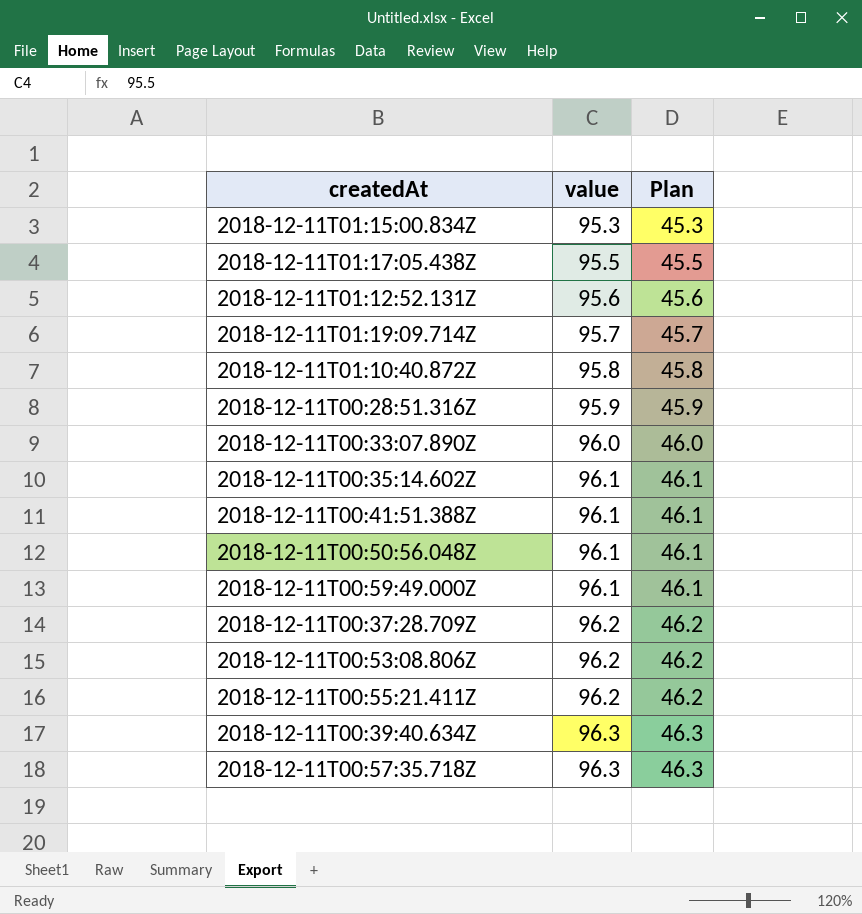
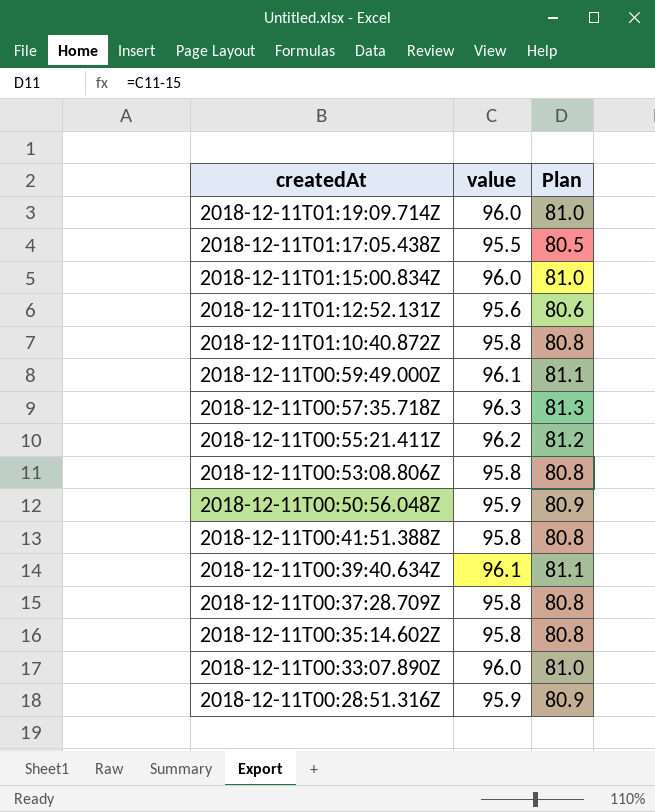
row order: value ascending -> createdAt descending
column Plan | formula: [value] - 50 -> [value] - 15
2018-12-11T01:19:09.714Z | value: 95.7 -> 96.0
2018-12-11T01:15:00.834Z | value: 95.3 -> 96.0
2018-12-11T00:53:08.806Z | value: 96.2 -> 95.8
2018-12-11T00:50:56.048Z | value: 96.1 -> 95.9
2018-12-11T00:41:51.388Z | value: 96.1 -> 95.8
2018-12-11T00:39:40.634Z | value: 96.3 -> 96.1
2018-12-11T00:37:28.709Z | value: 96.2 -> 95.8
2018-12-11T00:35:14.602Z | value: 96.1 -> 95.8

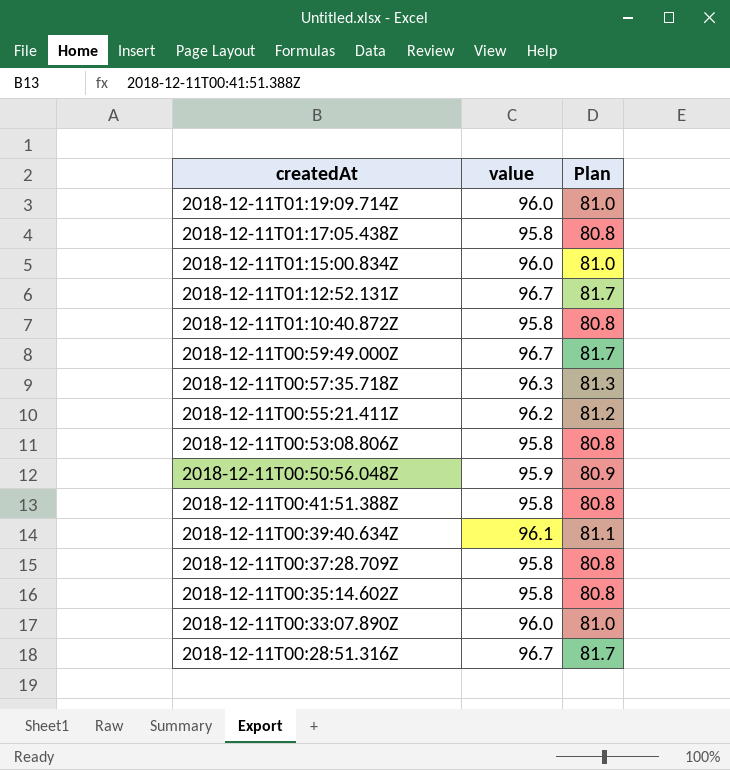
2018-12-11T01:17:05.438Z | value: 95.5 -> 95.8
2018-12-11T01:17:05.438Z | Plan: 80.5 -> 80.8
2018-12-11T01:12:52.131Z | value: 95.6 -> 96.7
2018-12-11T01:12:52.131Z | Plan: 80.6 -> 81.7
2018-12-11T00:59:49.000Z | value: 96.1 -> 96.7
2018-12-11T00:59:49.000Z | Plan: 81.1 -> 81.7
2018-12-11T00:28:51.316Z | value: 95.9 -> 96.7
2018-12-11T00:28:51.316Z | Plan: 80.9 -> 81.7

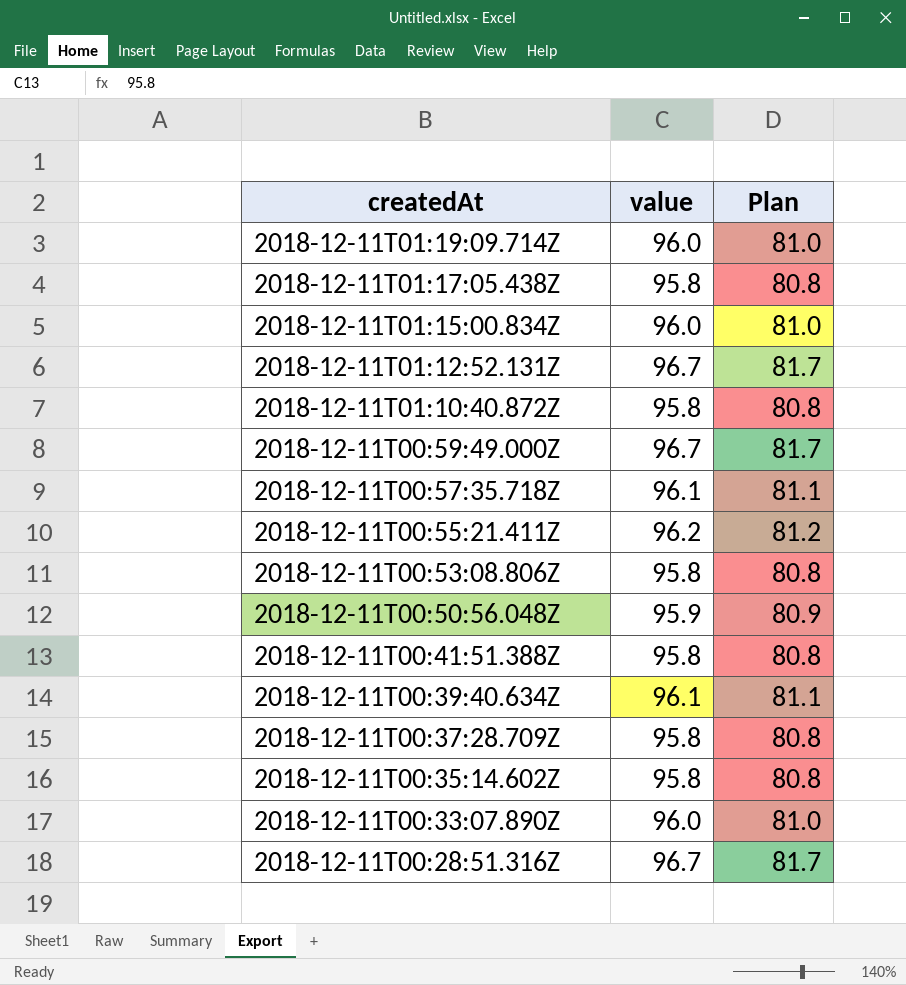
2018-12-11T00:57:35.718Z | value: 96.3 -> 96.1
2018-12-11T00:57:35.718Z | Plan: 81.3 -> 81.1

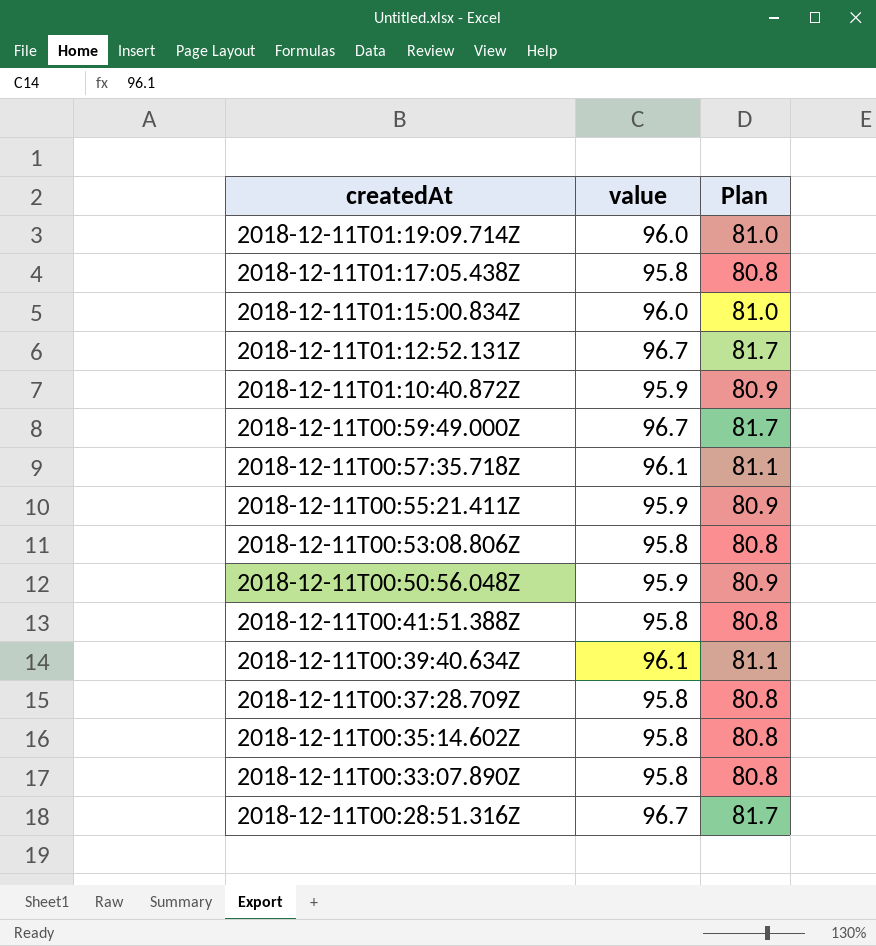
2018-12-11T01:10:40.872Z | value: 95.8 -> 95.9
2018-12-11T01:10:40.872Z | Plan: 80.8 -> 80.9
2018-12-11T00:55:21.411Z | value: 96.2 -> 95.9
2018-12-11T00:55:21.411Z | Plan: 81.2 -> 80.9
2018-12-11T00:33:07.890Z | value: 96.0 -> 95.8
2018-12-11T00:33:07.890Z | Plan: 81.0 -> 80.8

